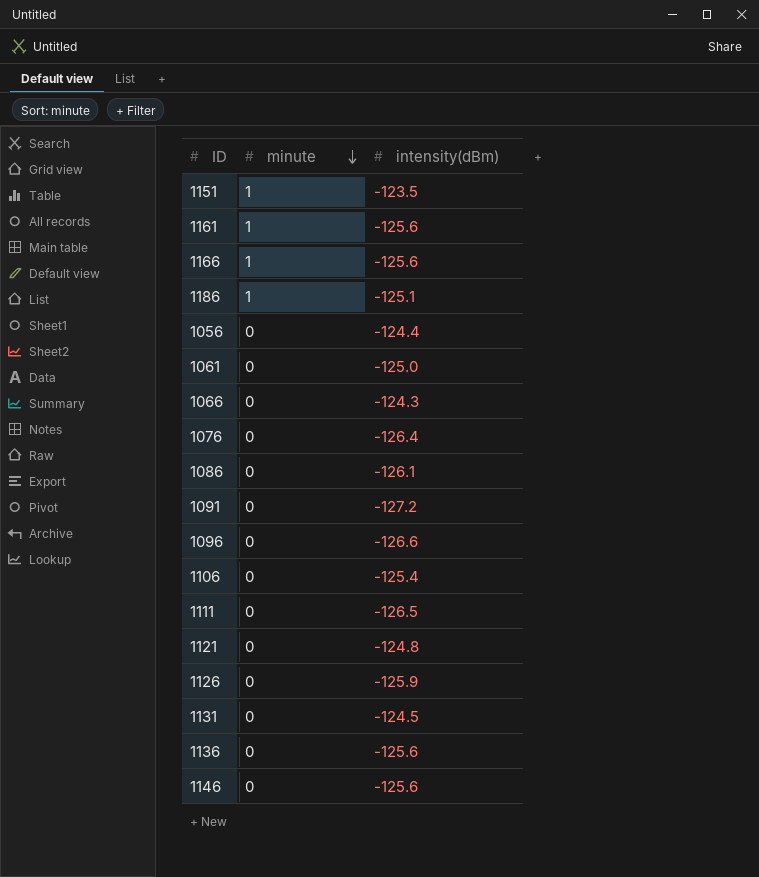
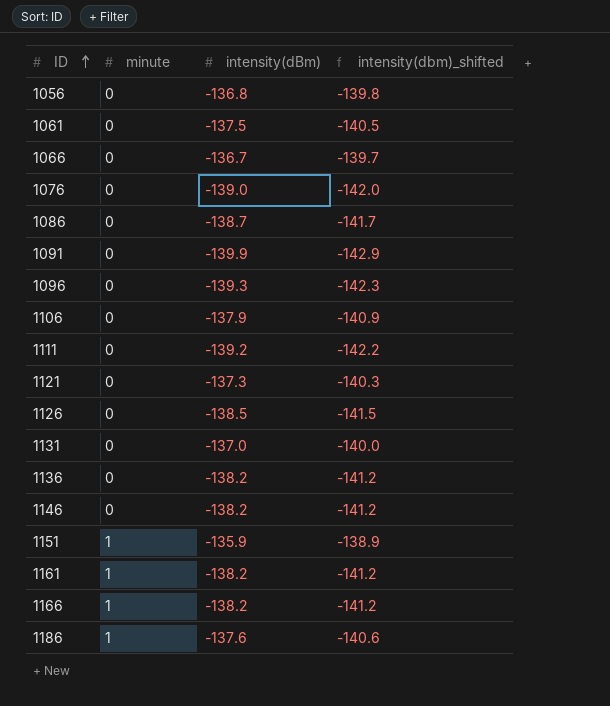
row order: minute descending -> ID ascending
column intensity(dbm)_shifted | formula: none -> [intensity(dBm)] - 3
1056 | intensity(dBm): -124.4 -> -136.8
1061 | intensity(dBm): -125.0 -> -137.5
1066 | intensity(dBm): -124.3 -> -136.7
1076 | intensity(dBm): -126.4 -> -139.0
1086 | intensity(dBm): -126.1 -> -138.7
1091 | intensity(dBm): -127.2 -> -139.9
1096 | intensity(dBm): -126.6 -> -139.3
1106 | intensity(dBm): -125.4 -> -137.9
1111 | intensity(dBm): -126.5 -> -139.2
1121 | intensity(dBm): -124.8 -> -137.3
1126 | intensity(dBm): -125.9 -> -138.5
1131 | intensity(dBm): -124.5 -> -137.0
1136 | intensity(dBm): -125.6 -> -138.2
1146 | intensity(dBm): -125.6 -> -138.2
1151 | intensity(dBm): -123.5 -> -135.9
1161 | intensity(dBm): -125.6 -> -138.2
1166 | intensity(dBm): -125.6 -> -138.2
1186 | intensity(dBm): -125.1 -> -137.6

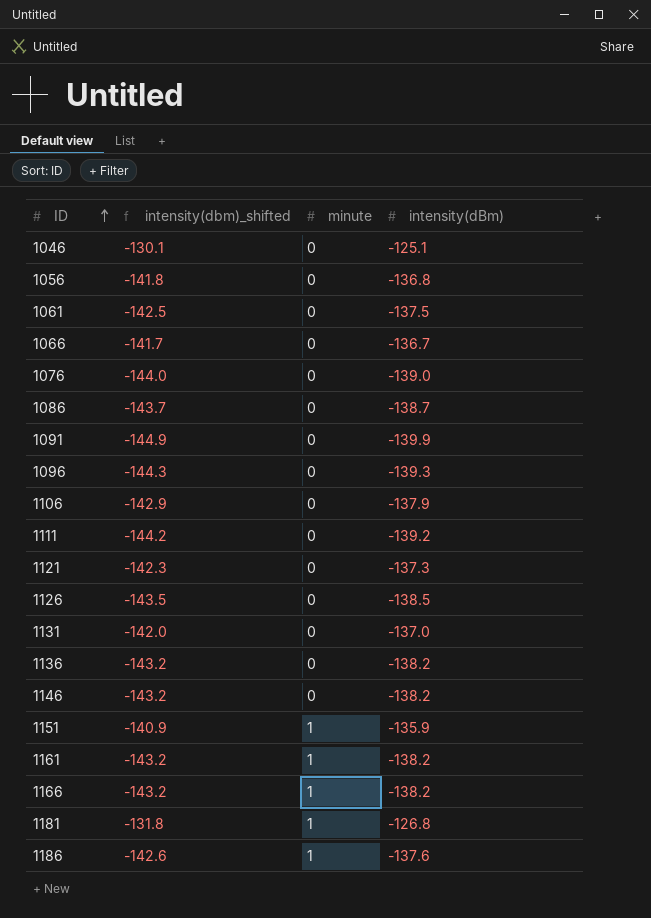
column intensity(dbm)_shifted | formula: [intensity(dBm)] - 3 -> [intensity(dBm)] - 5
column intensity(dbm)_shifted | position: 4 -> 2
row 1046: none -> -130.1 | 0 | -125.1
row 1181: none -> -131.8 | 1 | -126.8

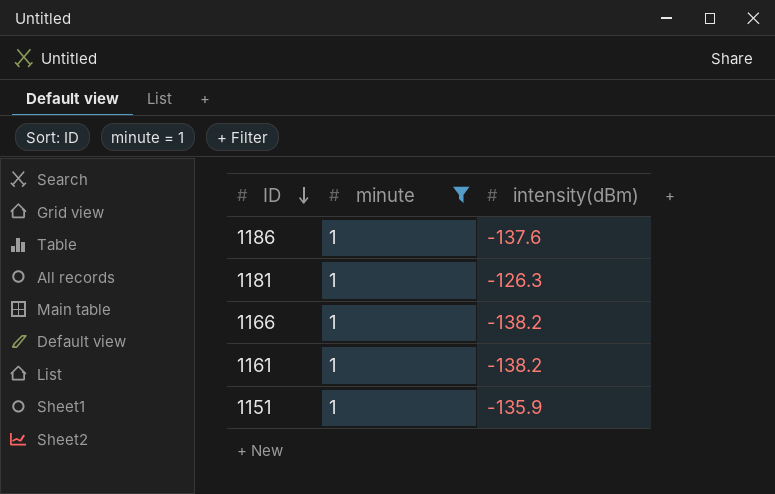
filter: none -> minute = 1
row order: ID ascending -> ID descending
column intensity(dbm)_shifted | formula: [intensity(dBm)] - 5 -> none
1181 | intensity(dBm): -126.8 -> -126.3

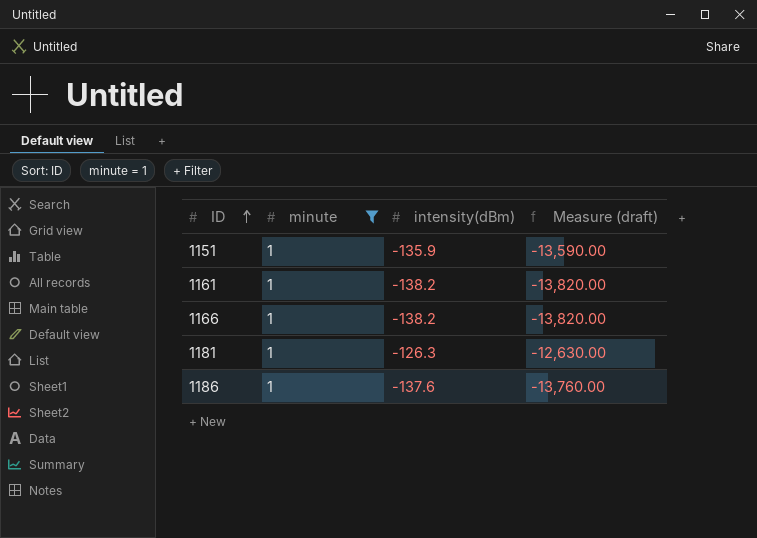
row order: ID descending -> ID ascending
column Measure (draft) | formula: none -> [intensity(dBm)] * 100

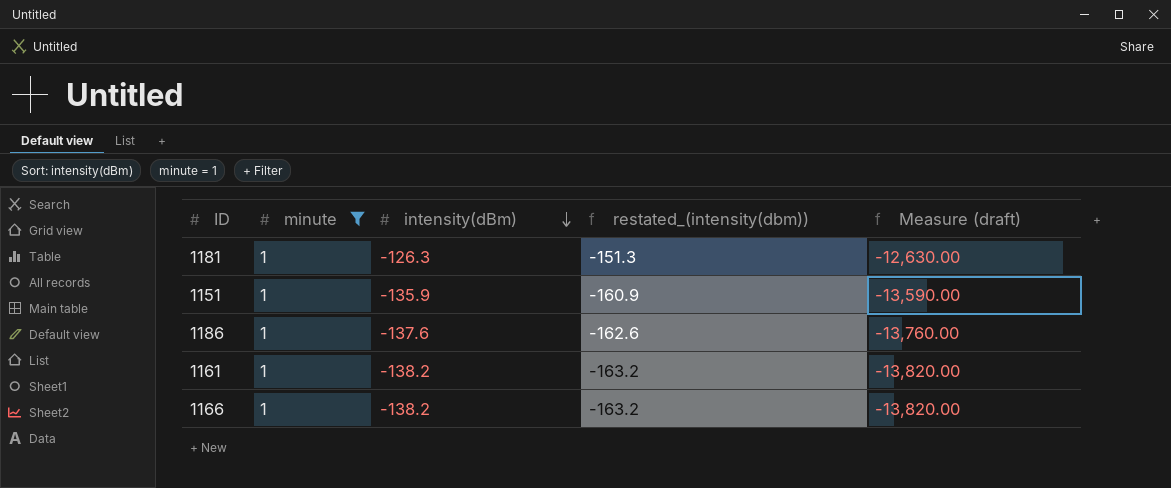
row order: ID ascending -> intensity(dBm) descending
column restated_(intensity(dbm)) | formula: none -> [intensity(dBm)] - 25

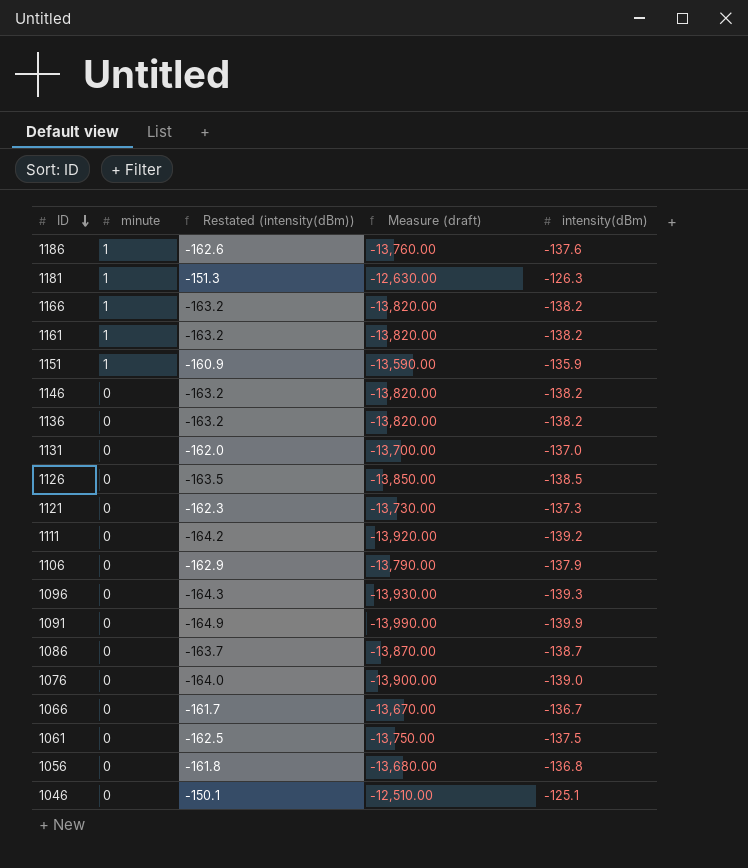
filter: minute = 1 -> none
row order: intensity(dBm) descending -> ID descending
column name: restated_(intensity(dbm)) -> Restated (intensity(dBm))
column intensity(dBm) | position: 3 -> 5

